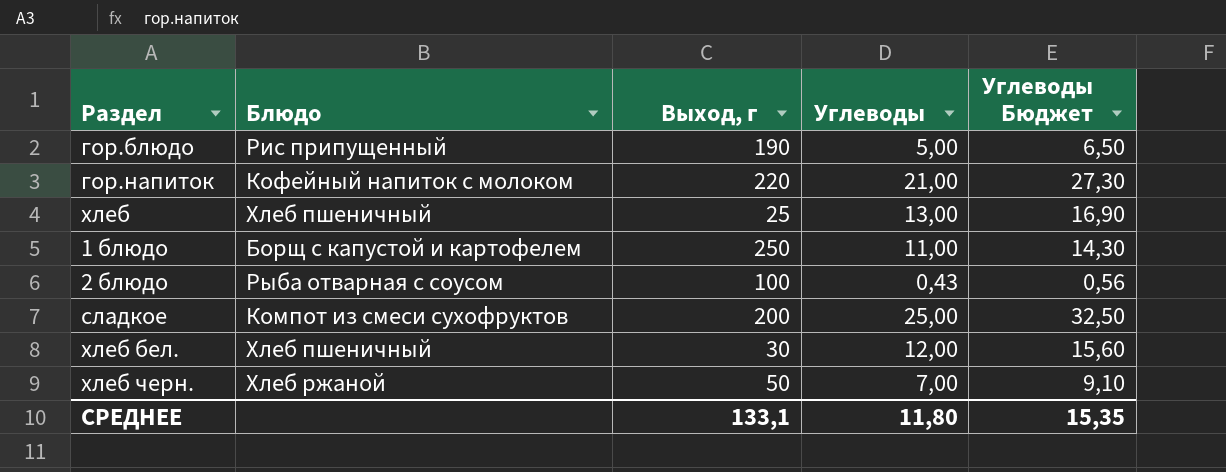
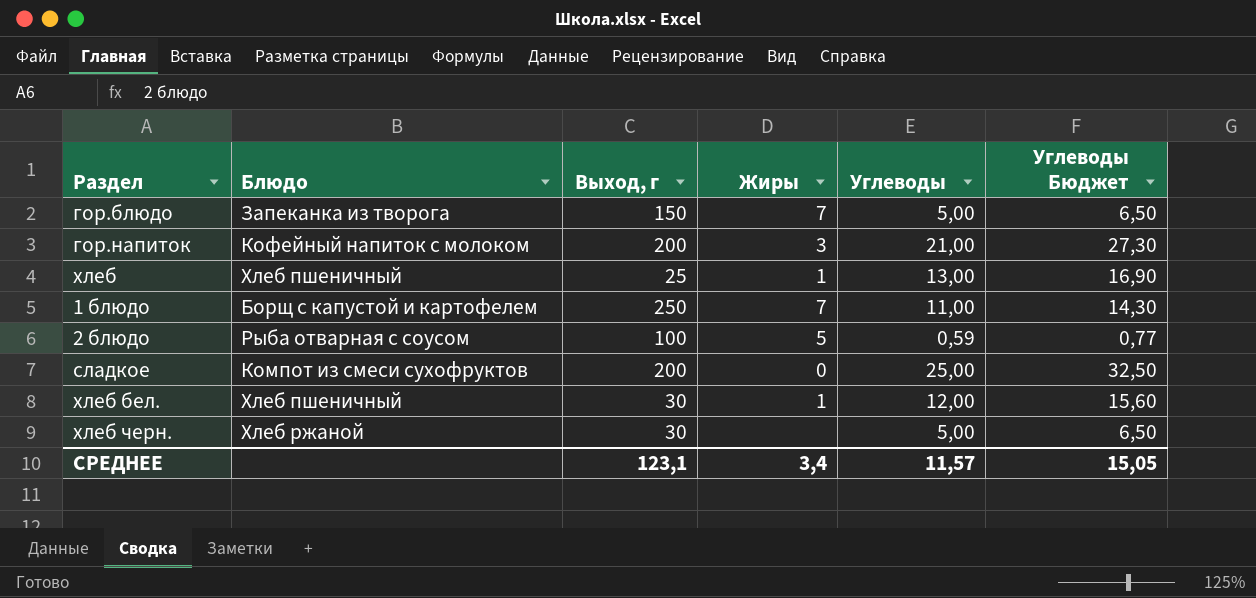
column Жиры | position: none -> 4
гор.блюдо | Блюдо: Рис припущенный -> Запеканка из творога
гор.блюдо | Выход, г: 190 -> 150
гор.напиток | Выход, г: 220 -> 200
2 блюдо | Углеводы: 0,43 -> 0,59
2 блюдо | Углеводы Бюджет: 0,56 -> 0,77
хлеб черн. | Выход, г: 50 -> 30
хлеб черн. | Углеводы: 7,00 -> 5,00
хлеб черн. | Углеводы Бюджет: 9,10 -> 6,50
СРЕДНЕЕ | Выход, г: 133,1 -> 123,1
СРЕДНЕЕ | Углеводы: 11,80 -> 11,57
СРЕДНЕЕ | Углеводы Бюджет: 15,35 -> 15,05

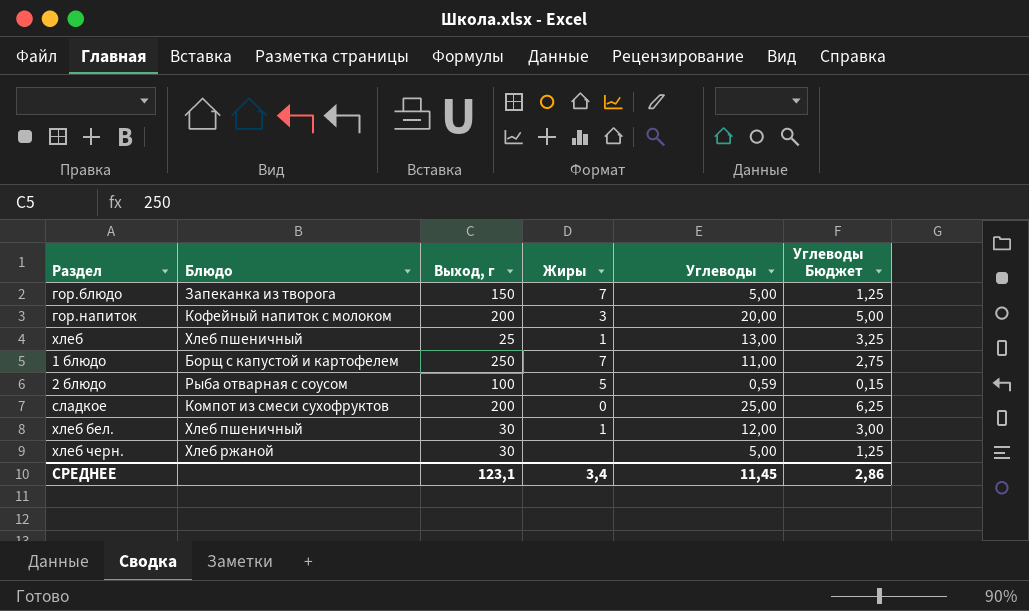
column Углеводы Бюджет | formula: [Углеводы] * 1,3 -> [Углеводы] * 0,25
гор.напиток | Углеводы: 21,00 -> 20,00
СРЕДНЕЕ | Углеводы: 11,57 -> 11,45
СРЕДНЕЕ | Углеводы Бюджет: 15,05 -> 2,86

